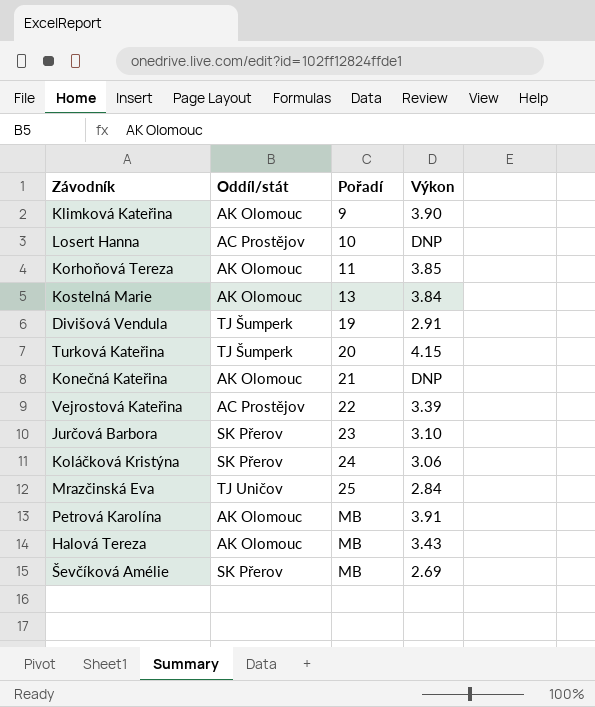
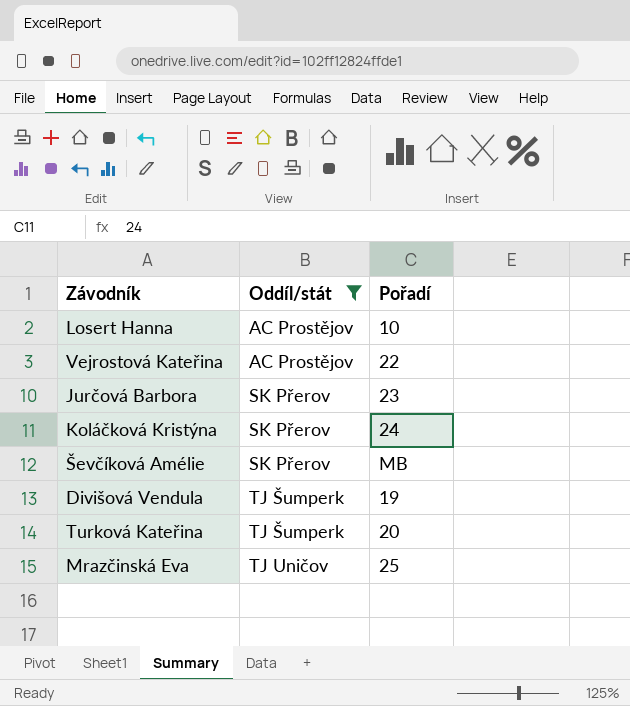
filter: none -> Oddíl/stát != AK Olomouc
row order: Pořadí ascending -> Oddíl/stát ascending
column Výkon | position: 4 -> none

